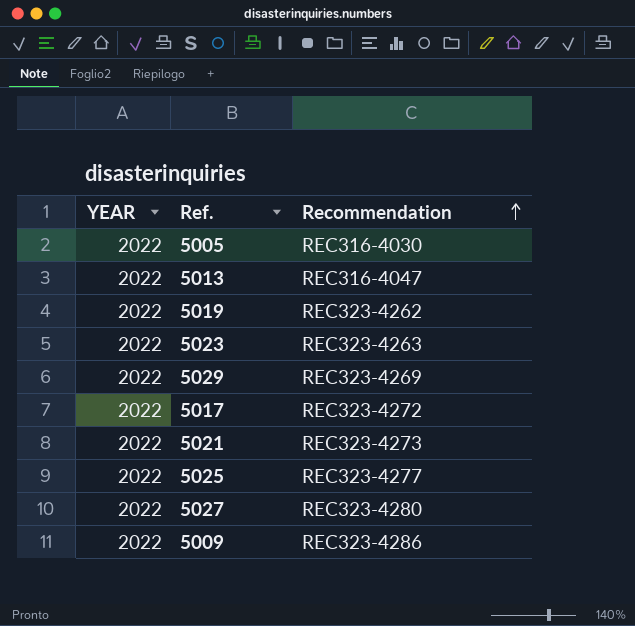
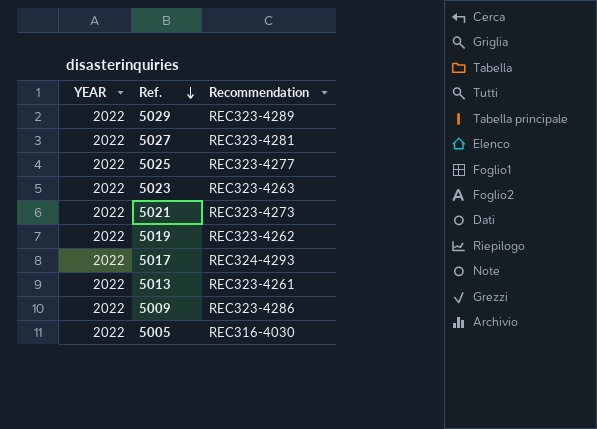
row order: Recommendation ascending -> Ref. descending
5029 | Recommendation: REC323-4269 -> REC323-4289
5027 | Recommendation: REC323-4280 -> REC323-4281
5017 | Recommendation: REC323-4272 -> REC324-4293
5013 | Recommendation: REC316-4047 -> REC323-4261

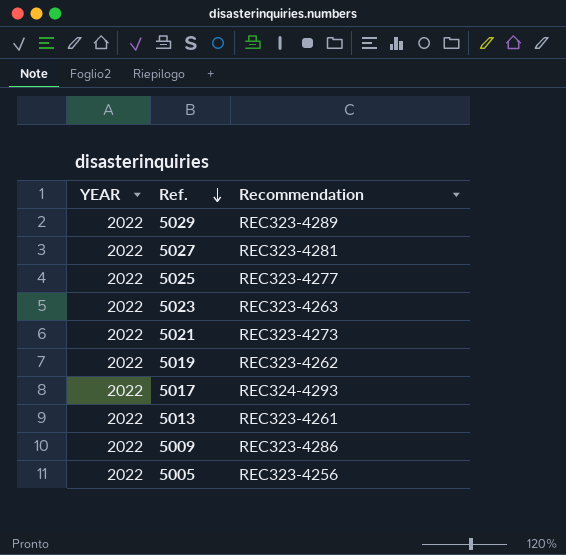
5005 | Recommendation: REC316-4030 -> REC323-4256

